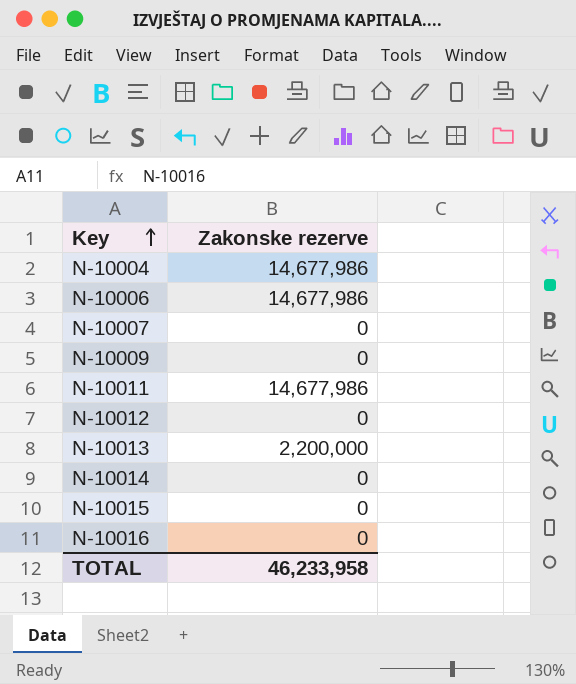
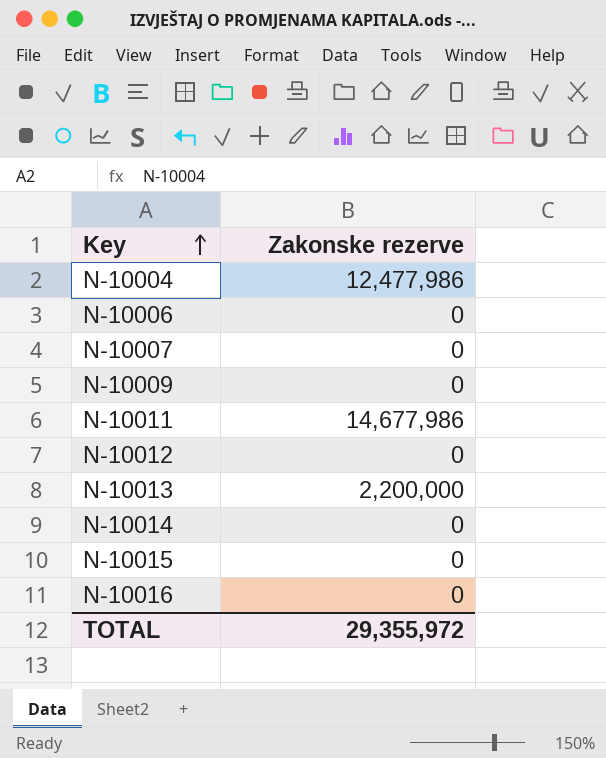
N-10004 | Zakonske rezerve: 14,677,986 -> 12,477,986
N-10006 | Zakonske rezerve: 14,677,986 -> 0
TOTAL | Zakonske rezerve: 46,233,958 -> 29,355,972

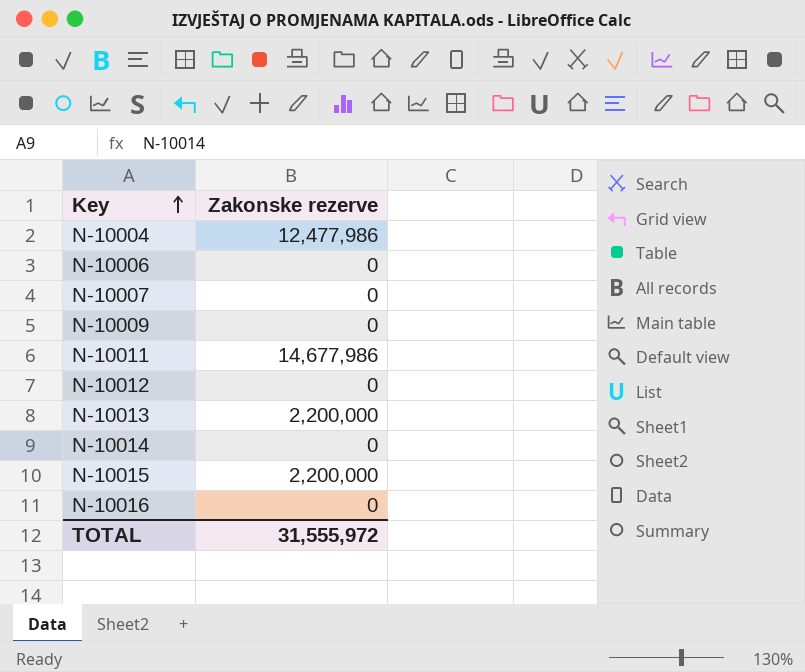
N-10015 | Zakonske rezerve: 0 -> 2,200,000
TOTAL | Zakonske rezerve: 29,355,972 -> 31,555,972

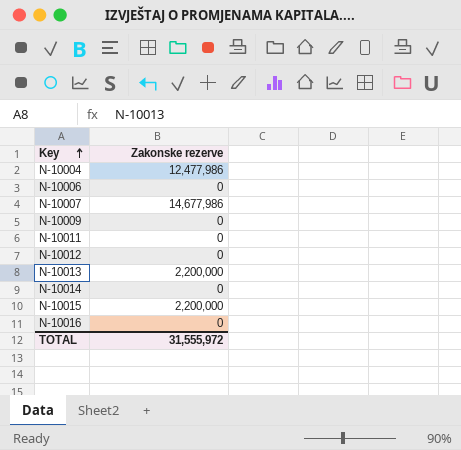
N-10007 | Zakonske rezerve: 0 -> 14,677,986
N-10011 | Zakonske rezerve: 14,677,986 -> 0

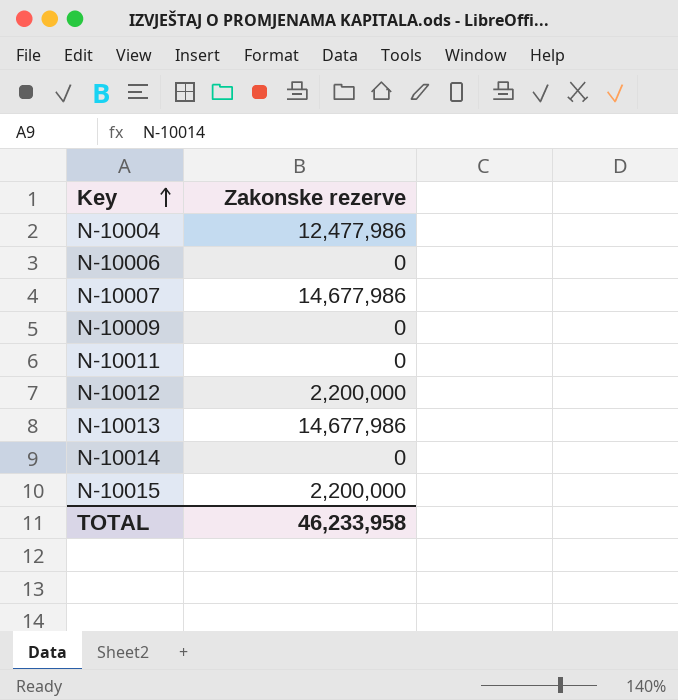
row N-10016: 0 -> none
N-10012 | Zakonske rezerve: 0 -> 2,200,000
N-10013 | Zakonske rezerve: 2,200,000 -> 14,677,986
TOTAL | Zakonske rezerve: 31,555,972 -> 46,233,958

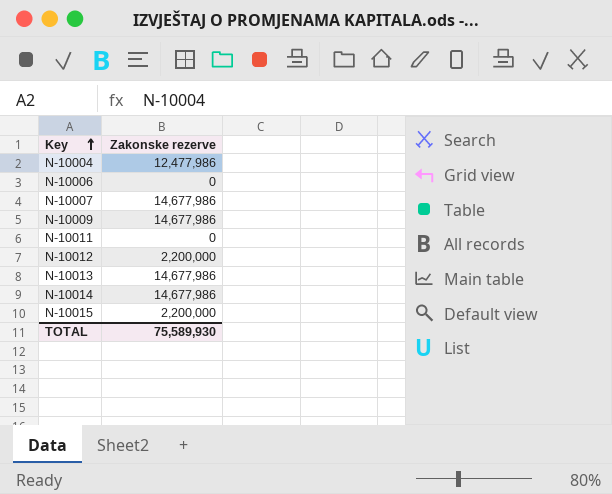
N-10009 | Zakonske rezerve: 0 -> 14,677,986
N-10014 | Zakonske rezerve: 0 -> 14,677,986
TOTAL | Zakonske rezerve: 46,233,958 -> 75,589,930

